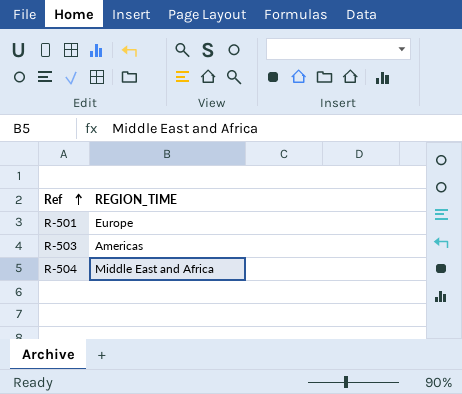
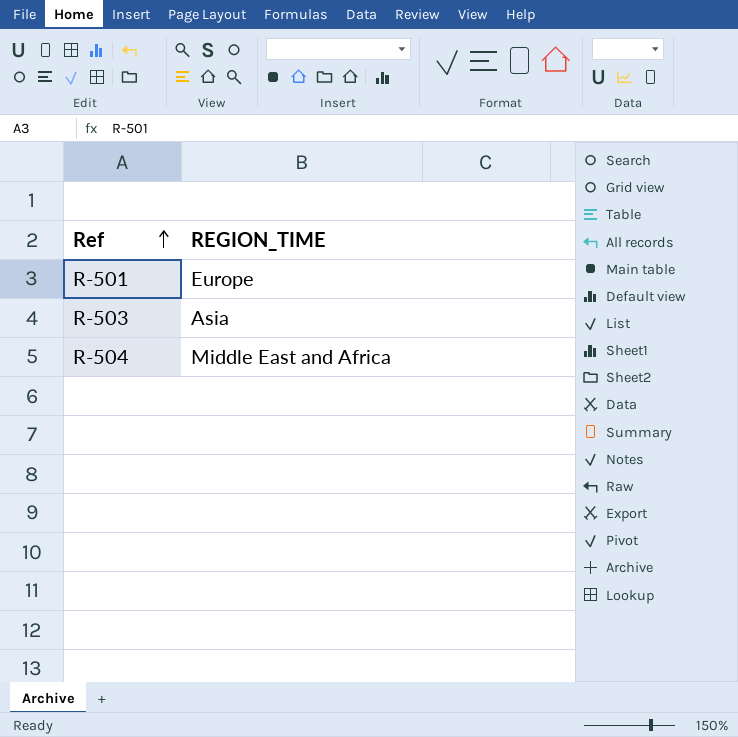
R-503 | REGION_TIME: Americas -> Asia

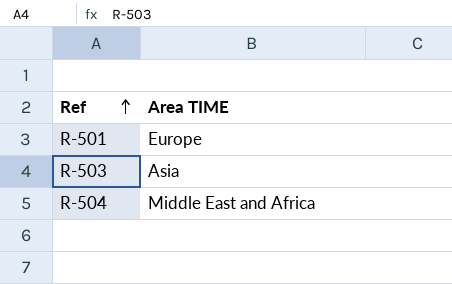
column name: REGION_TIME -> Area TIME

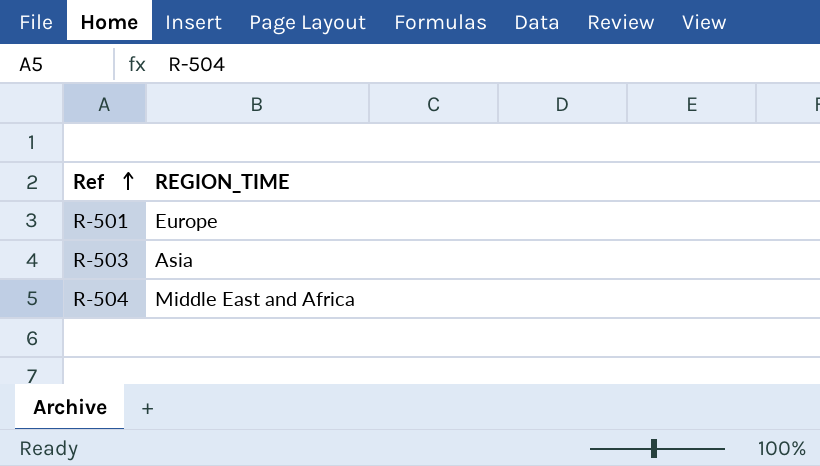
column name: Area TIME -> REGION_TIME

